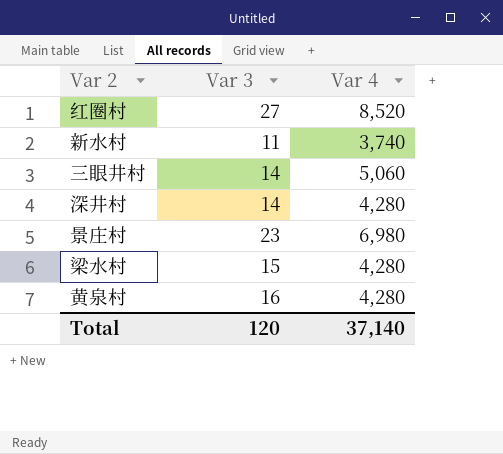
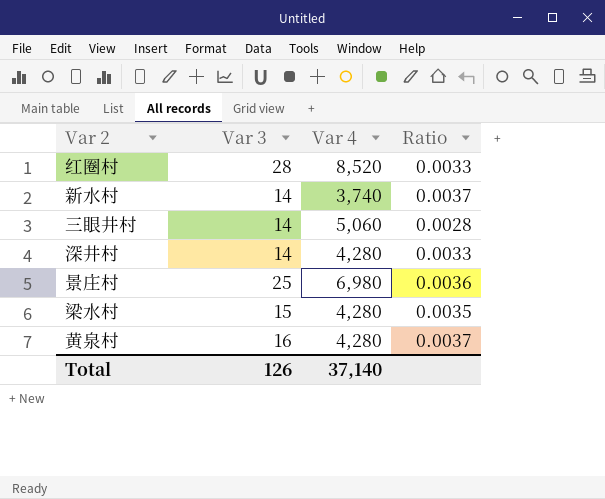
column Ratio | formula: none -> [Var 3] / [Var 4]
红圈村 | Var 3: 27 -> 28
新水村 | Var 3: 11 -> 14
景庄村 | Var 3: 23 -> 25
Total | Var 3: 120 -> 126

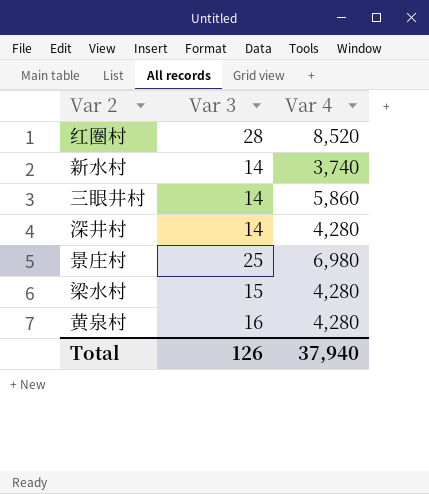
column Ratio | formula: [Var 3] / [Var 4] -> none
三眼井村 | Var 4: 5,060 -> 5,860
Total | Var 4: 37,140 -> 37,940

